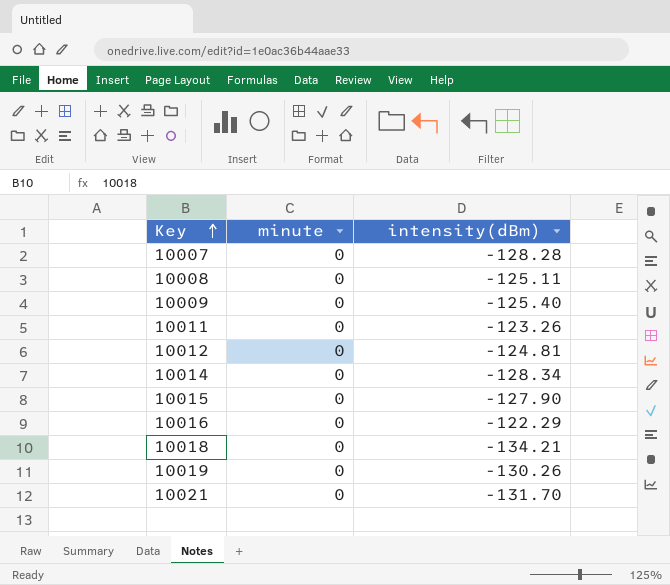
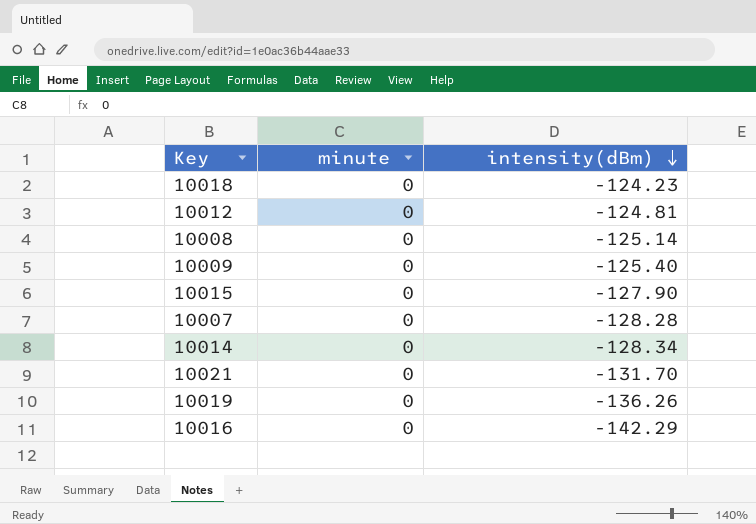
row order: Key ascending -> intensity(dBm) descending
row 10011: 0 | -123.26 -> none
10018 | intensity(dBm): -134.21 -> -124.23
10008 | intensity(dBm): -125.11 -> -125.14
10019 | intensity(dBm): -130.26 -> -136.26
10016 | intensity(dBm): -122.29 -> -142.29

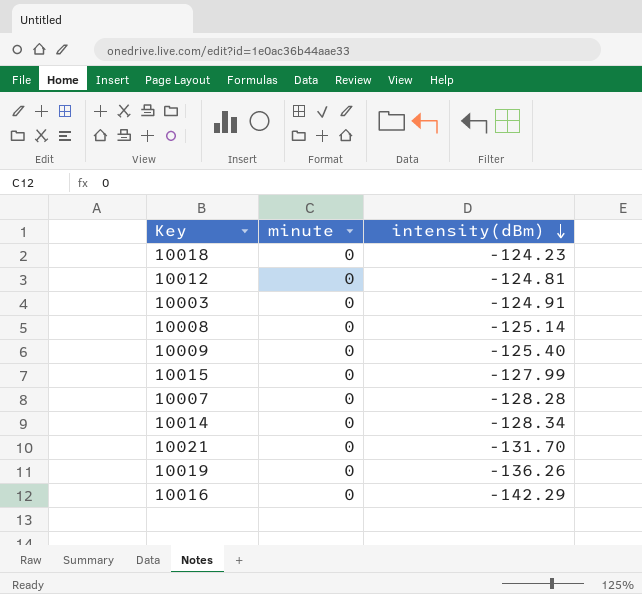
row 10003: none -> 0 | -124.91
10015 | intensity(dBm): -127.90 -> -127.99

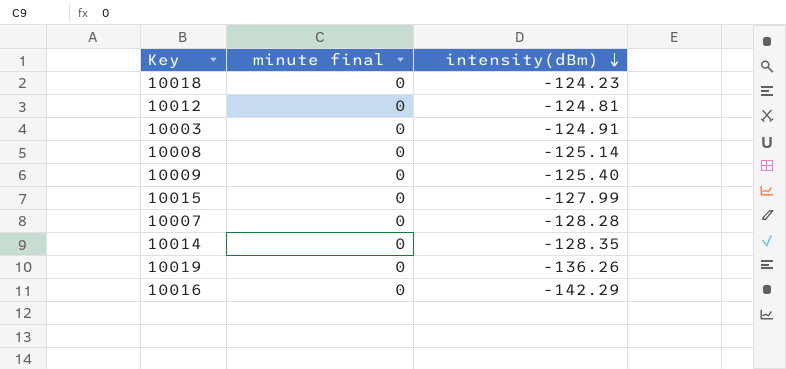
column name: minute -> minute final
row 10021: 0 | -131.70 -> none
10014 | intensity(dBm): -128.34 -> -128.35

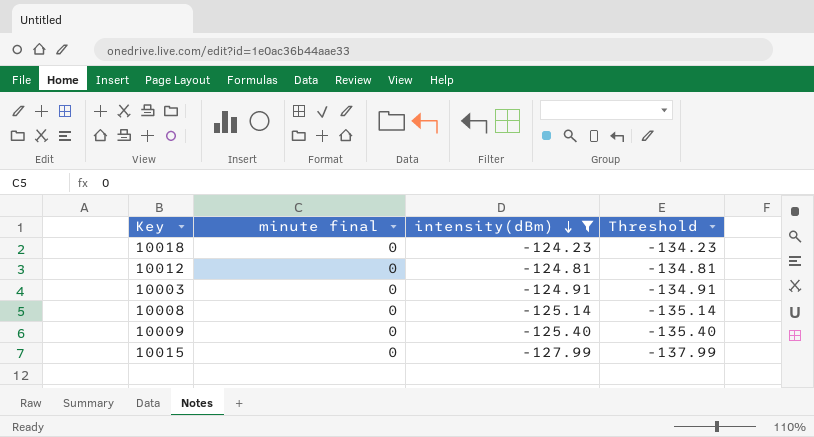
filter: none -> intensity(dBm) >= -127.99
column Threshold | formula: none -> [intensity(dBm)] - 10

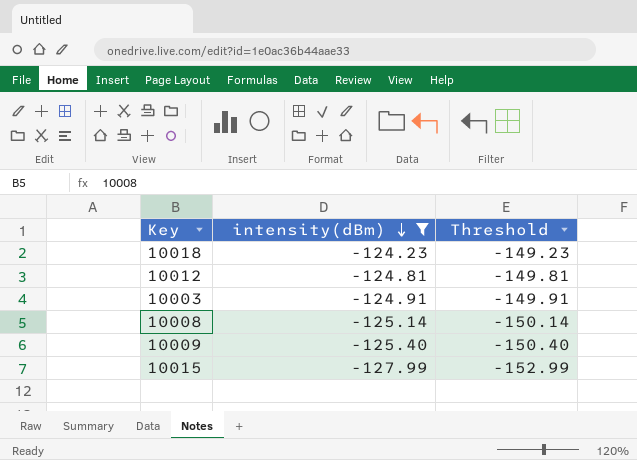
column minute final | position: 2 -> none
column Threshold | formula: [intensity(dBm)] - 10 -> [intensity(dBm)] - 25

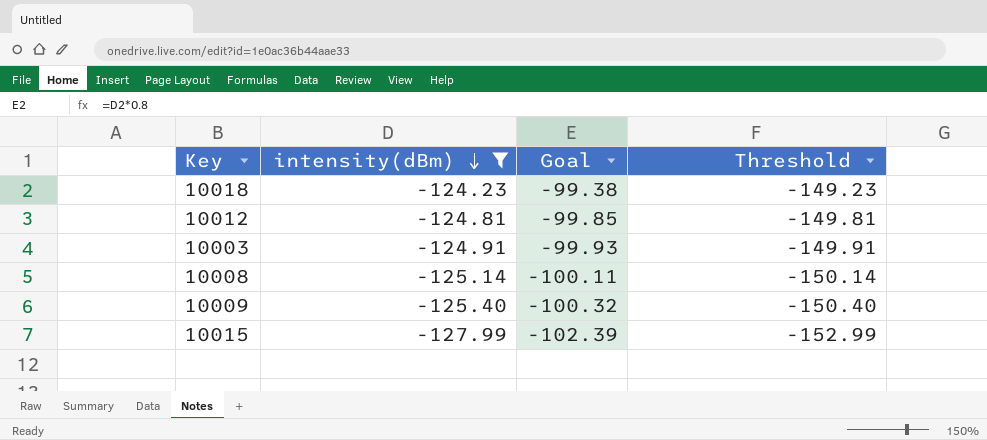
column Goal | formula: none -> [intensity(dBm)] * 0.8

